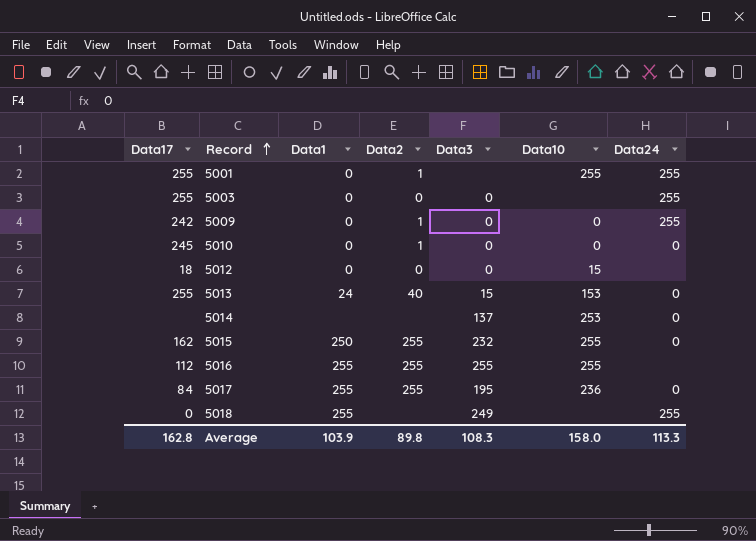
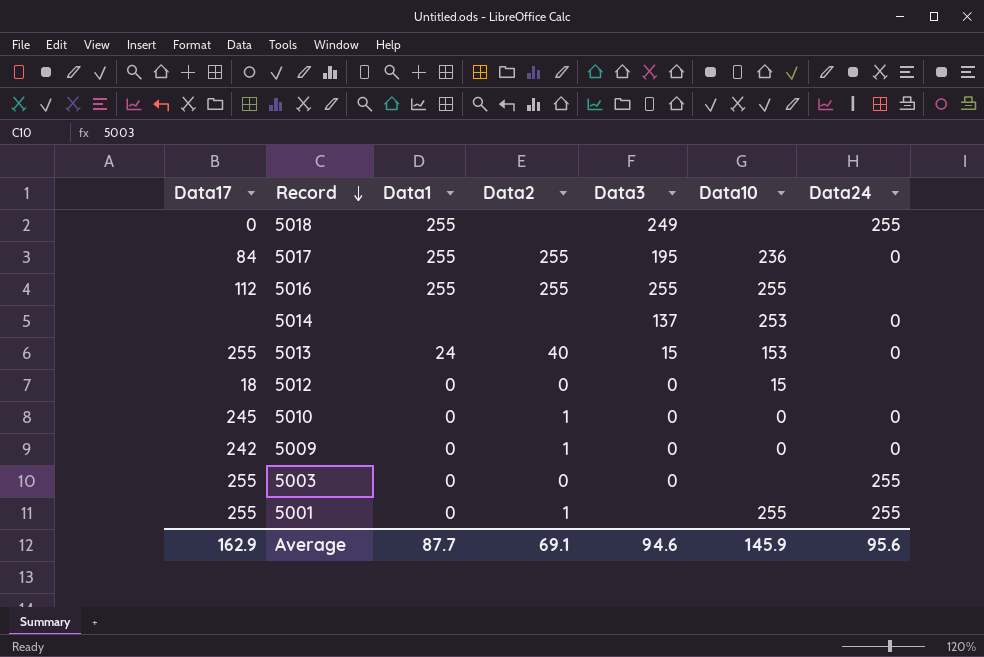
row order: Record ascending -> Record descending
row 5015: 162 | 250 | 255 | 232 | 255 | 0 -> none
5009 | Data24: 255 -> 0
Average | Data17: 162.8 -> 162.9
Average | Data1: 103.9 -> 87.7
Average | Data2: 89.8 -> 69.1
Average | Data3: 108.3 -> 94.6
Average | Data10: 158.0 -> 145.9
Average | Data24: 113.3 -> 95.6

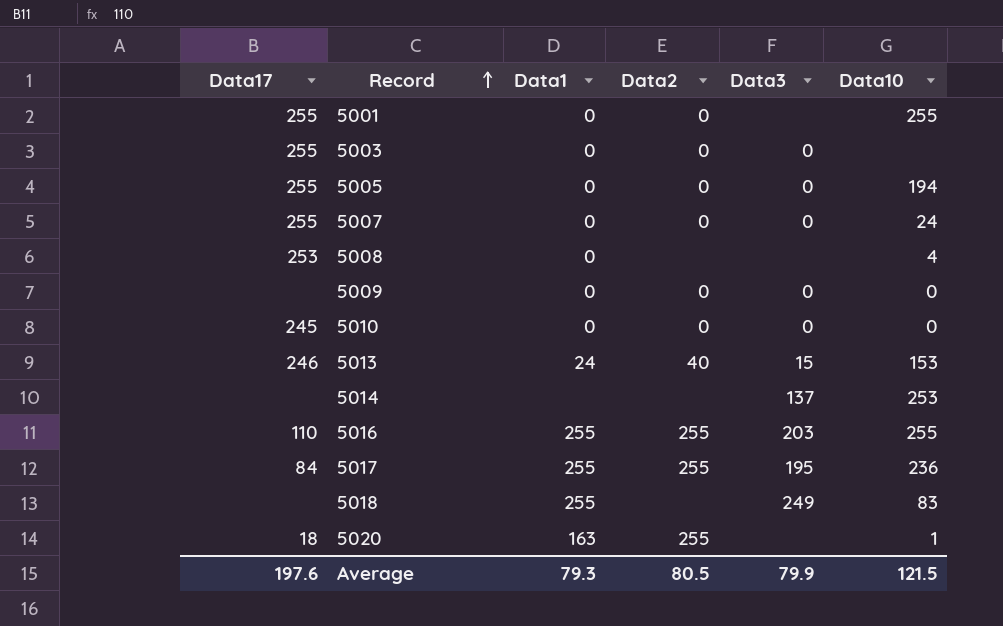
row order: Record descending -> Record ascending
column Data24 | position: 7 -> none
row 5012: 18 | 0 | 0 | 0 | 15 | none -> none
5001 | Data2: 1 -> 0
row 5005: none -> 255 | 0 | 0 | 0 | 194
row 5007: none -> 255 | 0 | 0 | 0 | 24
row 5008: none -> 253 | 0 | none | none | 4
5009 | Data17: 242 -> none
5009 | Data2: 1 -> 0
5010 | Data2: 1 -> 0
5013 | Data17: 255 -> 246
5016 | Data17: 112 -> 110
5016 | Data3: 255 -> 203
5018 | Data17: 0 -> none
5018 | Data10: none -> 83
row 5020: none -> 18 | 163 | 255 | none | 1
Average | Data17: 162.9 -> 197.6
Average | Data1: 87.7 -> 79.3
Average | Data2: 69.1 -> 80.5
Average | Data3: 94.6 -> 79.9
Average | Data10: 145.9 -> 121.5

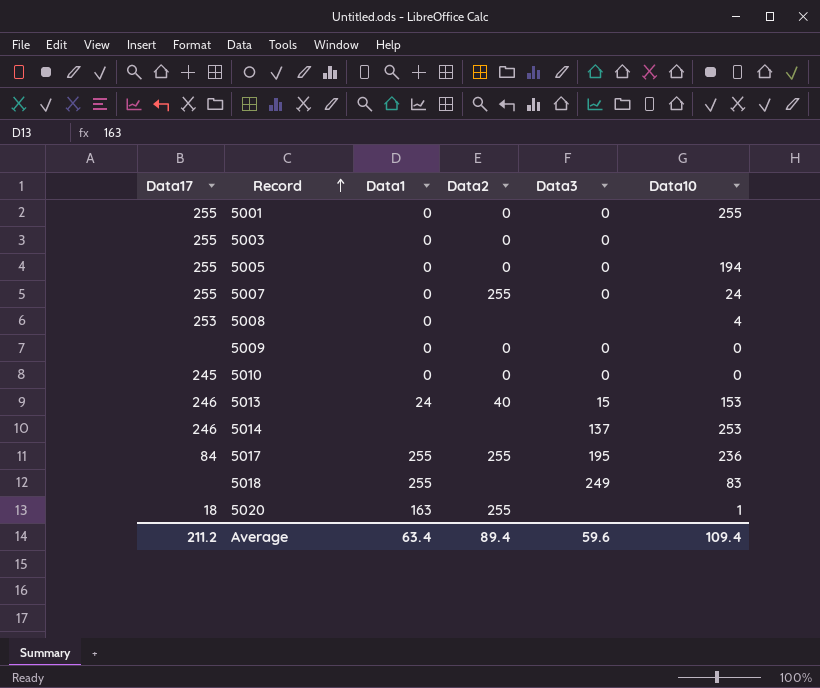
row 5016: 110 | 255 | 255 | 203 | 255 -> none
5001 | Data3: none -> 0
5007 | Data2: 0 -> 255
5014 | Data17: none -> 246
Average | Data17: 197.6 -> 211.2
Average | Data1: 79.3 -> 63.4
Average | Data2: 80.5 -> 89.4
Average | Data3: 79.9 -> 59.6
Average | Data10: 121.5 -> 109.4

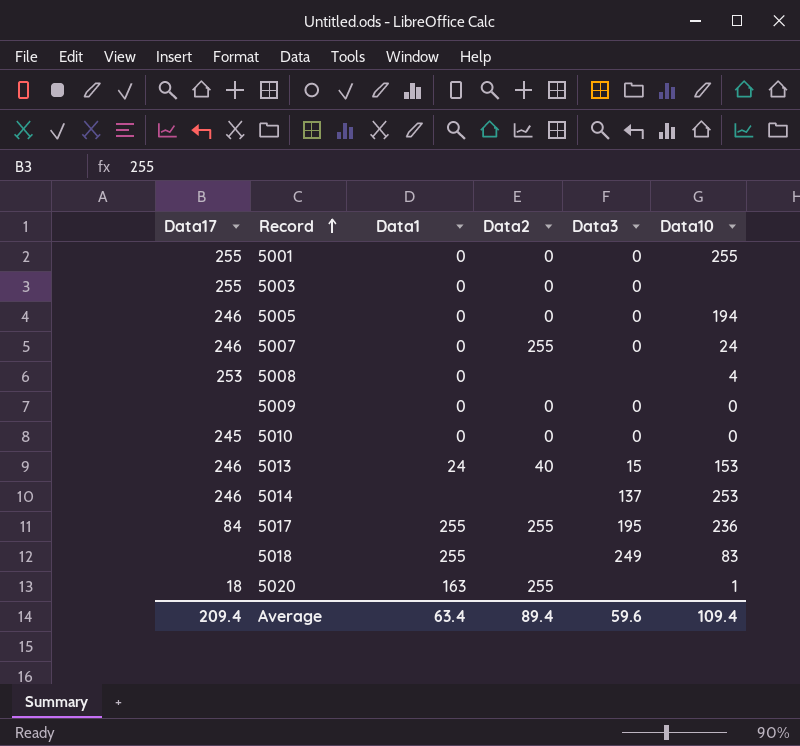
5005 | Data17: 255 -> 246
5007 | Data17: 255 -> 246
Average | Data17: 211.2 -> 209.4

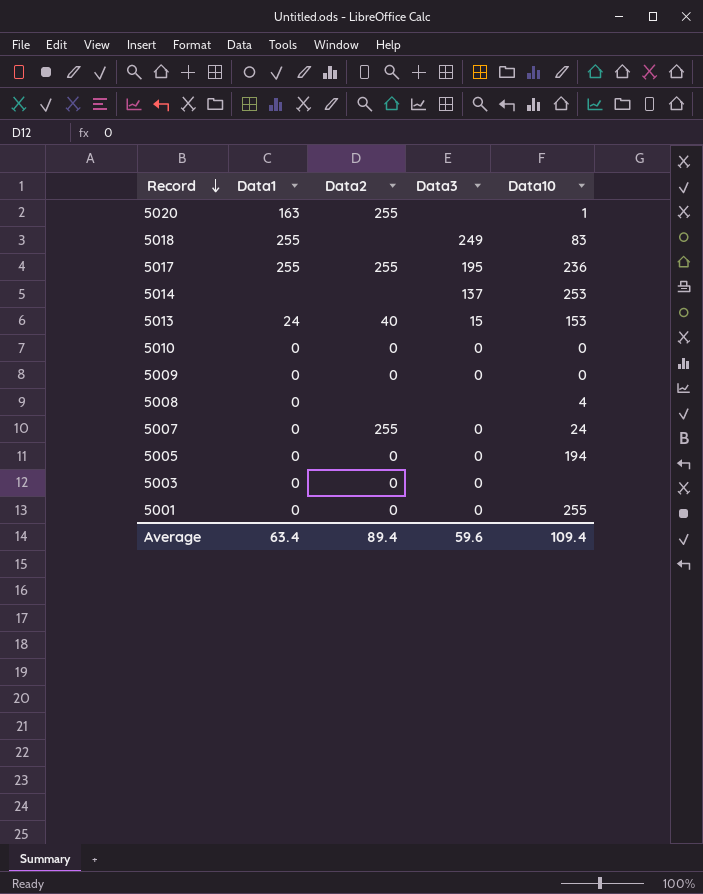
row order: Record ascending -> Record descending
column Data17 | position: 1 -> none

